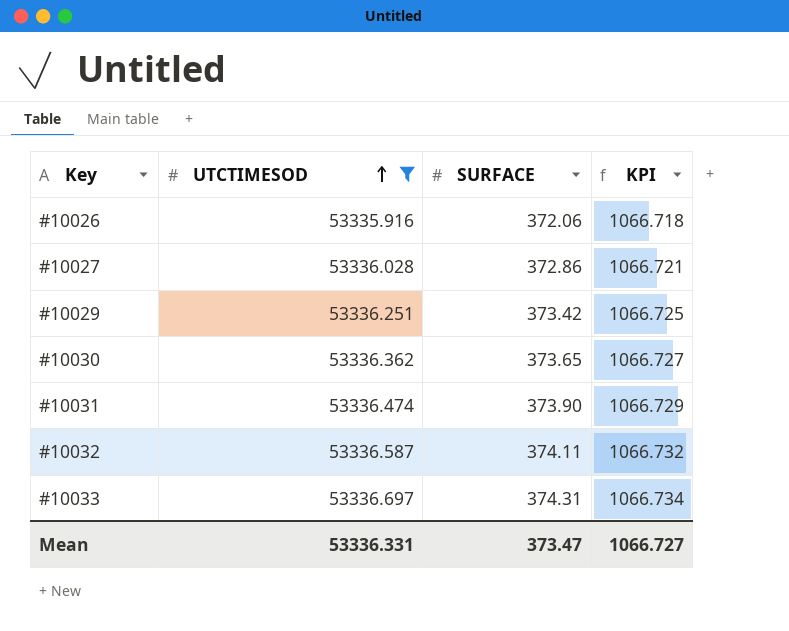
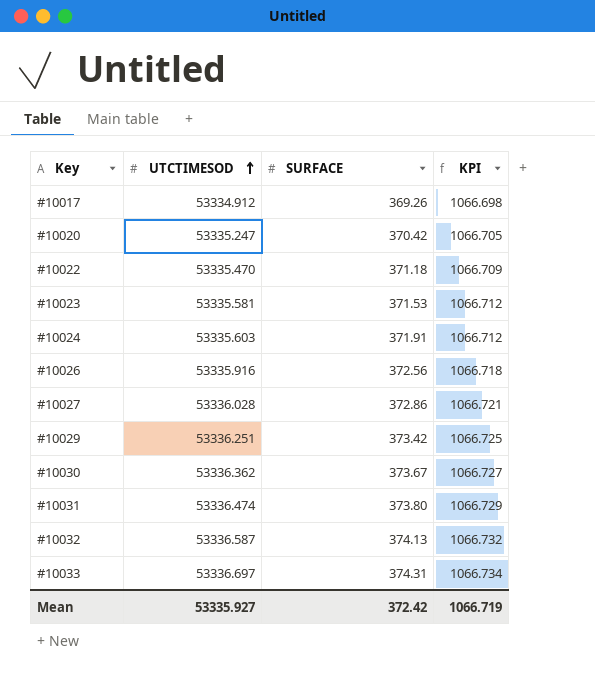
filter: UTCTIMESOD >= 53335.916 -> none
#10026 | SURFACE: 372.06 -> 372.56
#10030 | SURFACE: 373.65 -> 373.67
#10031 | SURFACE: 373.90 -> 373.80
#10032 | SURFACE: 374.11 -> 374.13
Mean | UTCTIMESOD: 53336.331 -> 53335.927
Mean | SURFACE: 373.47 -> 372.42
Mean | KPI: 1066.727 -> 1066.719

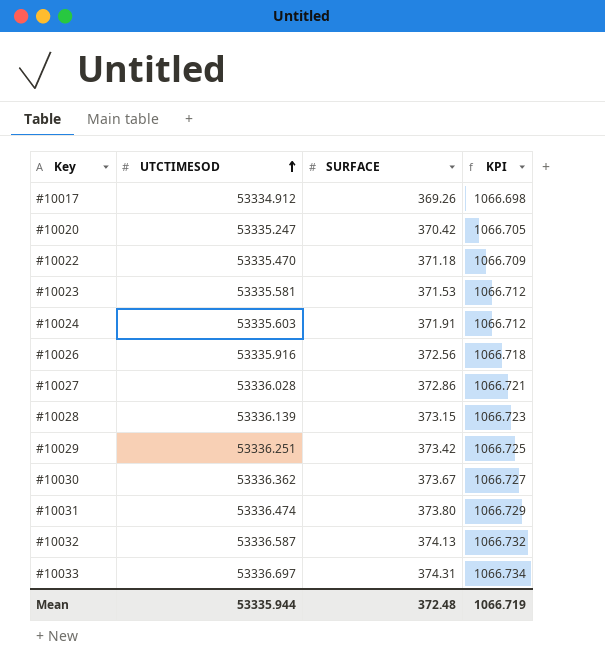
row #10028: none -> 53336.139 | 373.15 | 1066.723
Mean | UTCTIMESOD: 53335.927 -> 53335.944
Mean | SURFACE: 372.42 -> 372.48

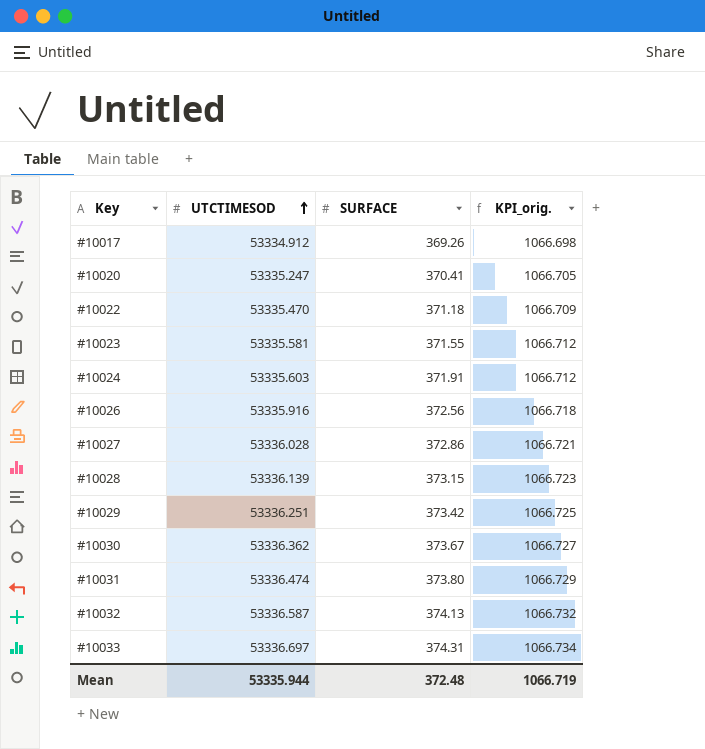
column name: KPI -> KPI_orig.
#10020 | SURFACE: 370.42 -> 370.41
#10023 | SURFACE: 371.53 -> 371.55

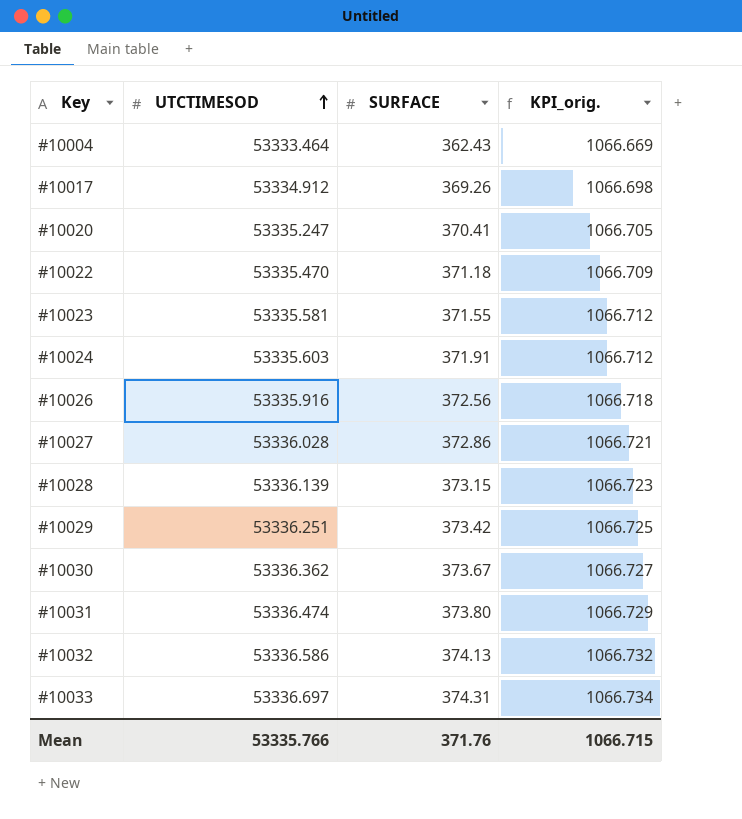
row #10004: none -> 53333.464 | 362.43 | 1066.669
#10032 | UTCTIMESOD: 53336.587 -> 53336.586
Mean | UTCTIMESOD: 53335.944 -> 53335.766
Mean | SURFACE: 372.48 -> 371.76
Mean | KPI_orig.: 1066.719 -> 1066.715

